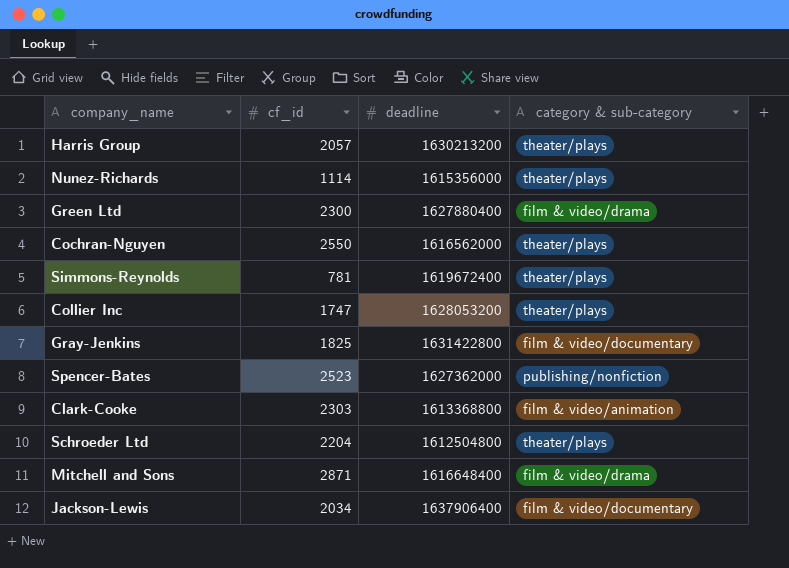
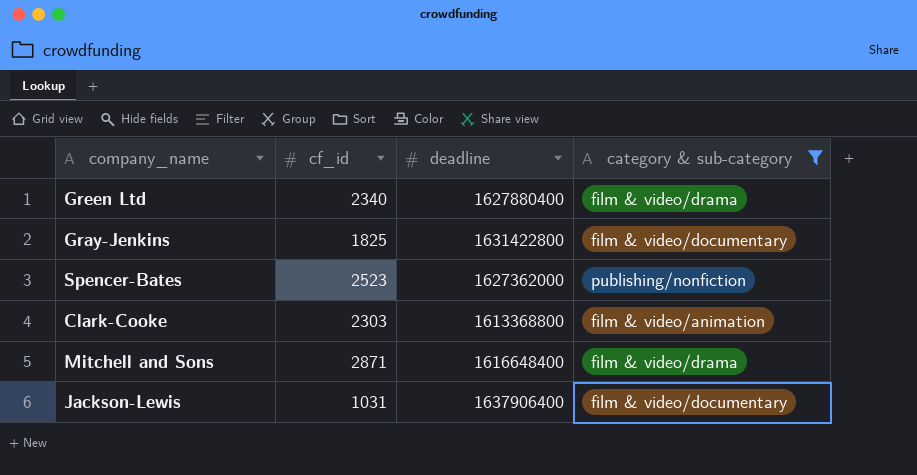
filter: none -> category & sub-category != theater/plays
Green Ltd | cf_id: 2300 -> 2340
Jackson-Lewis | cf_id: 2034 -> 1031

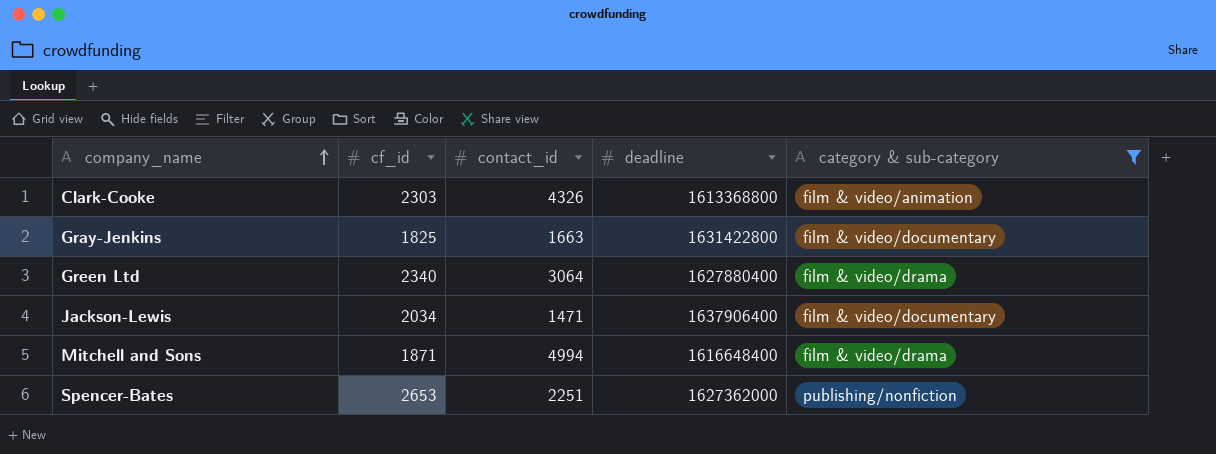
row order: none -> company_name ascending
column contact_id | position: none -> 3
Jackson-Lewis | cf_id: 1031 -> 2034
Mitchell and Sons | cf_id: 2871 -> 1871
Spencer-Bates | cf_id: 2523 -> 2653

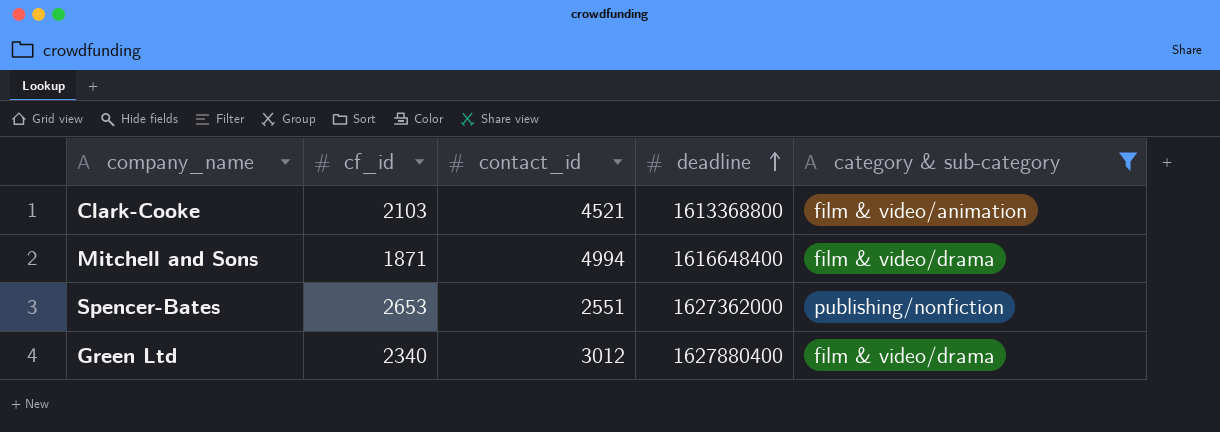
row order: company_name ascending -> deadline ascending
row Gray-Jenkins: 1825 | 1663 | 1631422800 | film & video/documentary -> none
row Jackson-Lewis: 2034 | 1471 | 1637906400 | film & video/documentary -> none
Clark-Cooke | cf_id: 2303 -> 2103
Clark-Cooke | contact_id: 4326 -> 4521
Spencer-Bates | contact_id: 2251 -> 2551
Green Ltd | contact_id: 3064 -> 3012

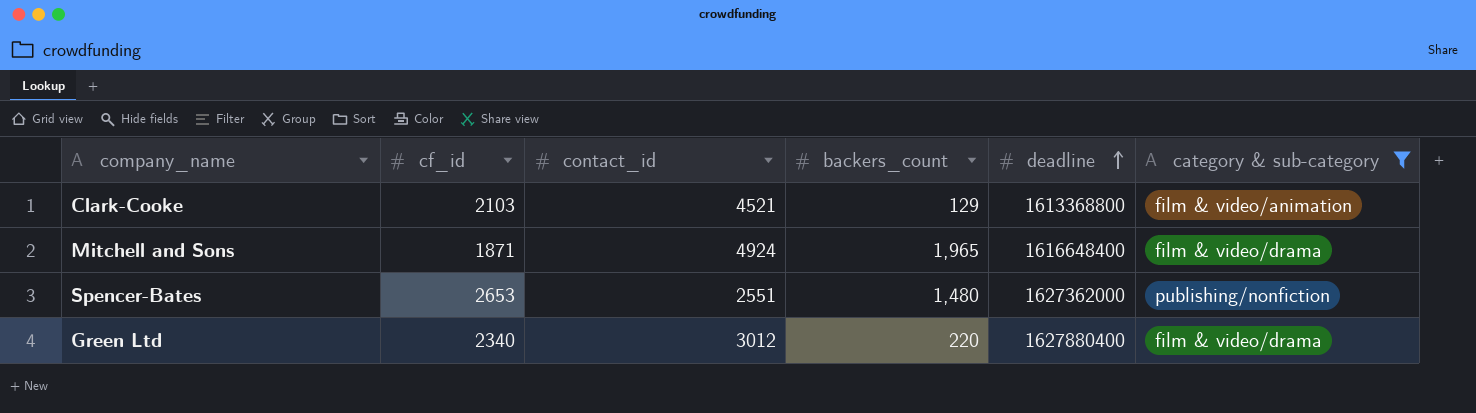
column backers_count | position: none -> 4
Mitchell and Sons | contact_id: 4994 -> 4924

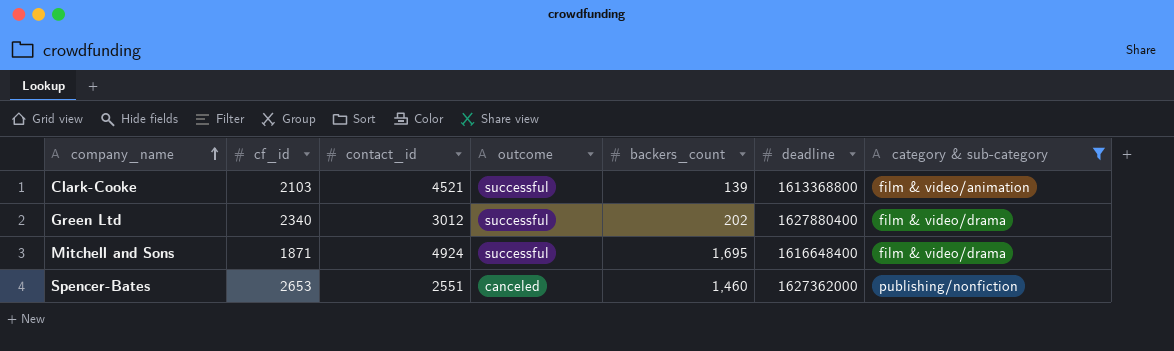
row order: deadline ascending -> company_name ascending
column outcome | position: none -> 4
Clark-Cooke | backers_count: 129 -> 139
Green Ltd | backers_count: 220 -> 202
Mitchell and Sons | backers_count: 1,965 -> 1,695
Spencer-Bates | backers_count: 1,480 -> 1,460

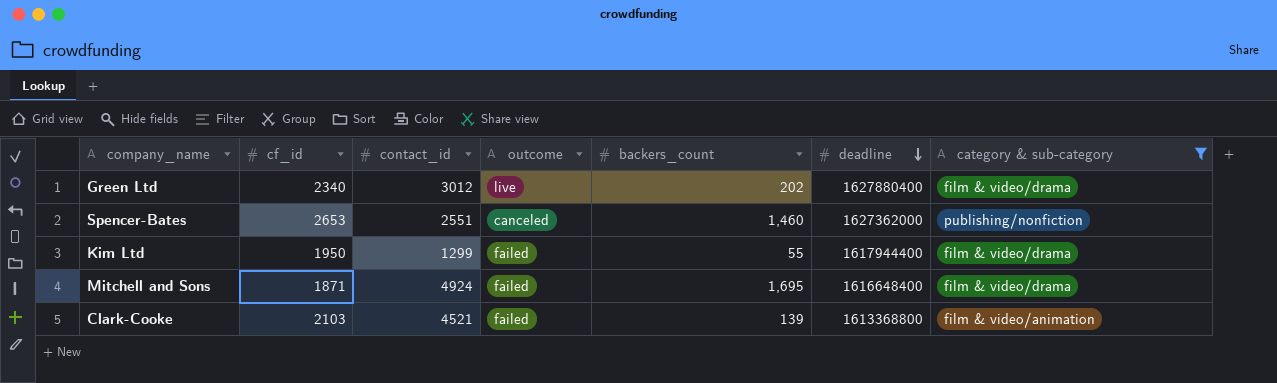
row order: company_name ascending -> deadline descending
Green Ltd | outcome: successful -> live
row Kim Ltd: none -> 1950 | 1299 | failed | 55 | 1617944400 | film & video/drama
Mitchell and Sons | outcome: successful -> failed
Clark-Cooke | outcome: successful -> failed

